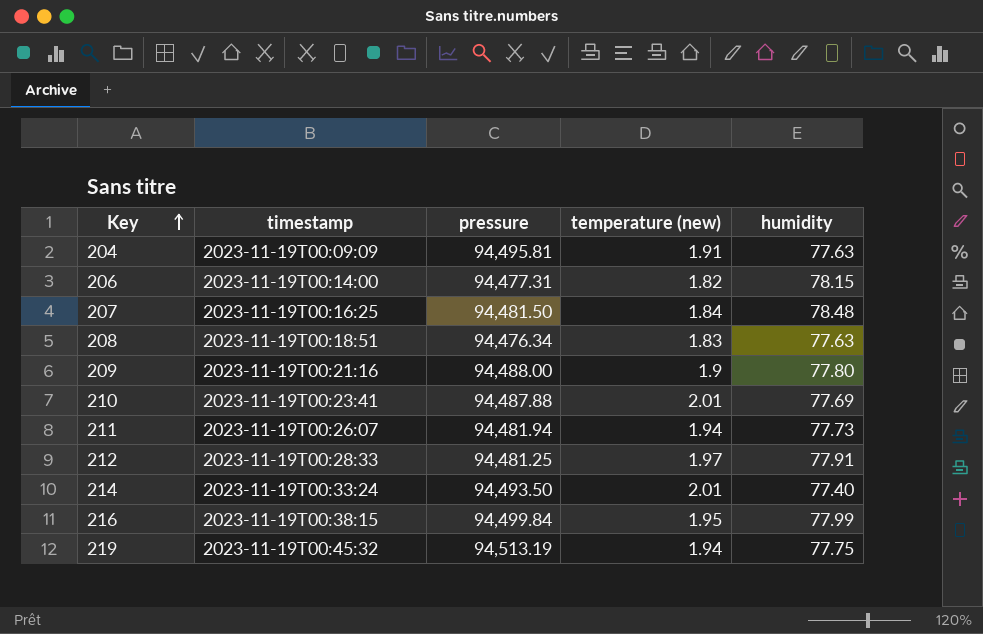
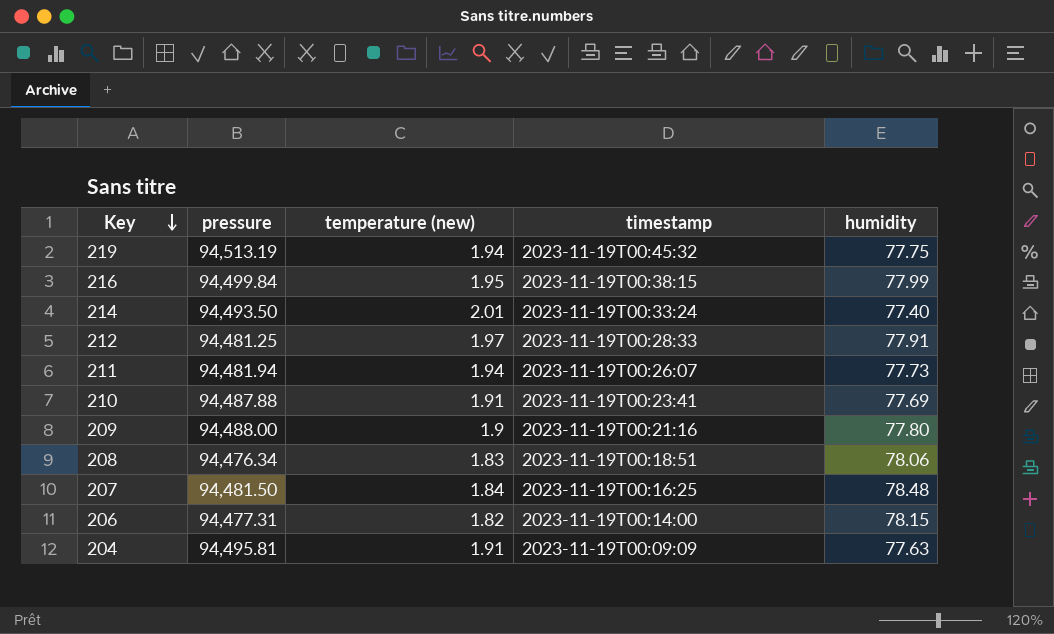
row order: Key ascending -> Key descending
column timestamp | position: 2 -> 4
210 | temperature (new): 2.01 -> 1.91
208 | humidity: 77.63 -> 78.06

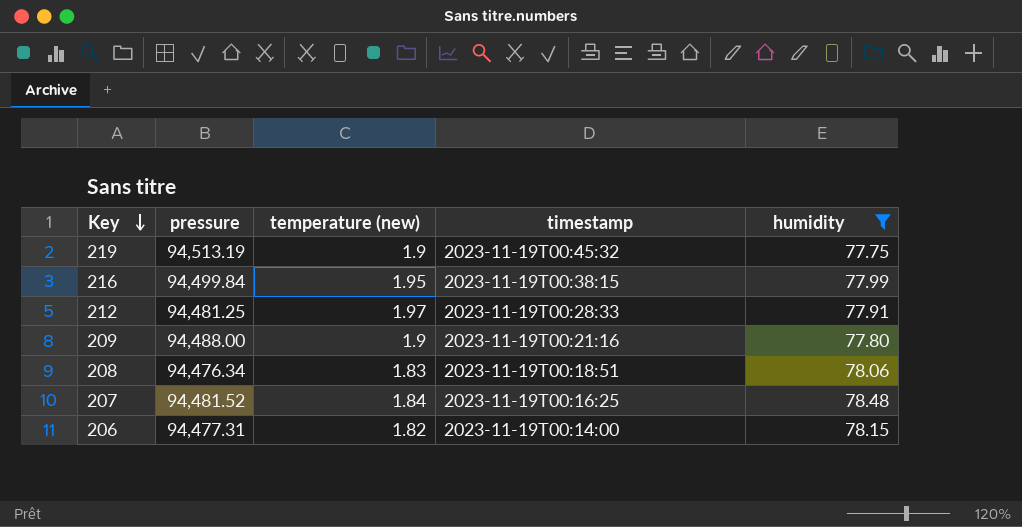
filter: none -> humidity >= 77.75
219 | temperature (new): 1.94 -> 1.9
207 | pressure: 94,481.50 -> 94,481.52

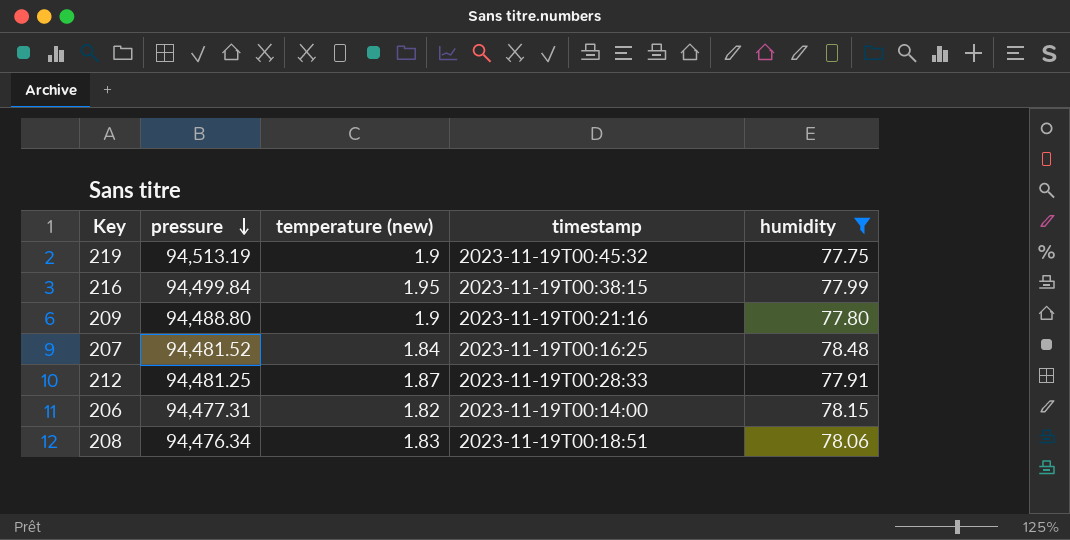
row order: Key descending -> pressure descending
209 | pressure: 94,488.00 -> 94,488.80
212 | temperature (new): 1.97 -> 1.87

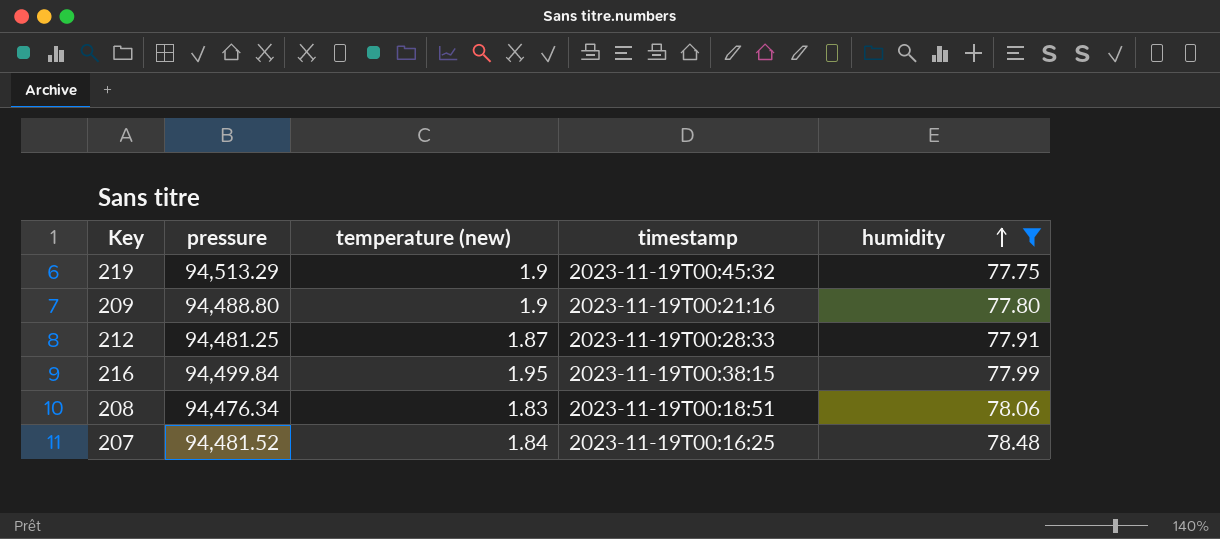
row order: pressure descending -> humidity ascending
row 206: 94,477.31 | 1.82 | 2023-11-19T00:14:00 | 78.15 -> none
219 | pressure: 94,513.19 -> 94,513.29

